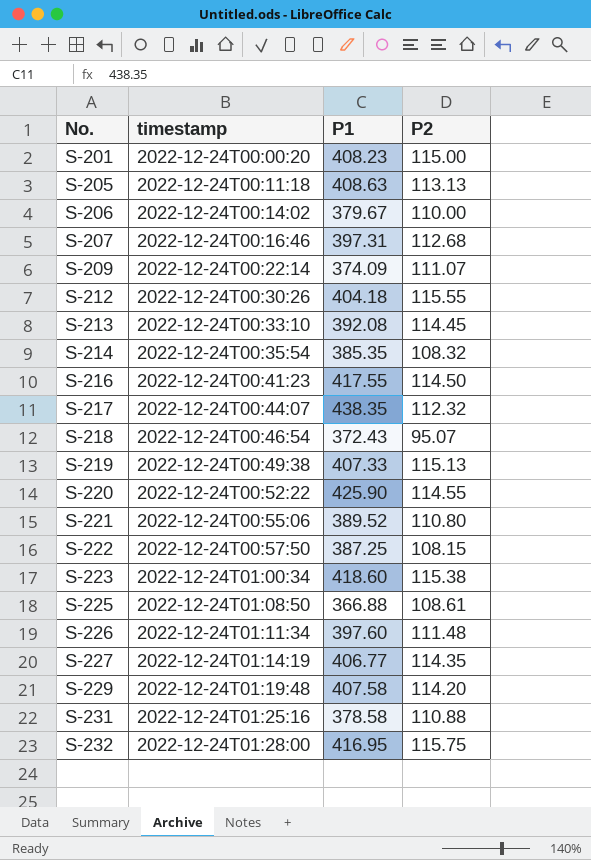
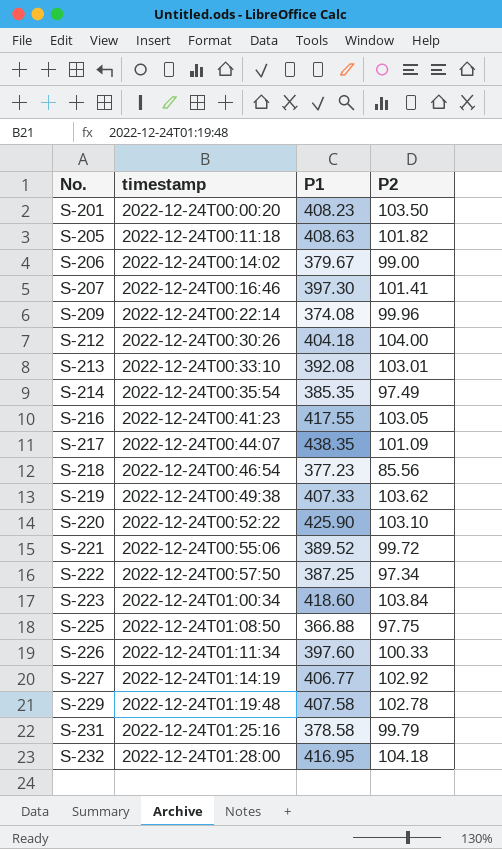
S-201 | P2: 115.00 -> 103.50
S-205 | P2: 113.13 -> 101.82
S-206 | P2: 110.00 -> 99.00
S-207 | P1: 397.31 -> 397.30
S-207 | P2: 112.68 -> 101.41
S-209 | P1: 374.09 -> 374.08
S-209 | P2: 111.07 -> 99.96
S-212 | P2: 115.55 -> 104.00
S-213 | P2: 114.45 -> 103.01
S-214 | P2: 108.32 -> 97.49
S-216 | P2: 114.50 -> 103.05
S-217 | P2: 112.32 -> 101.09
S-218 | P1: 372.43 -> 377.23
S-218 | P2: 95.07 -> 85.56
S-219 | P2: 115.13 -> 103.62
S-220 | P2: 114.55 -> 103.10
S-221 | P2: 110.80 -> 99.72
S-222 | P2: 108.15 -> 97.34
S-223 | P2: 115.38 -> 103.84
S-225 | P2: 108.61 -> 97.75
S-226 | P2: 111.48 -> 100.33
S-227 | P2: 114.35 -> 102.92
S-229 | P2: 114.20 -> 102.78
S-231 | P2: 110.88 -> 99.79
S-232 | P2: 115.75 -> 104.18

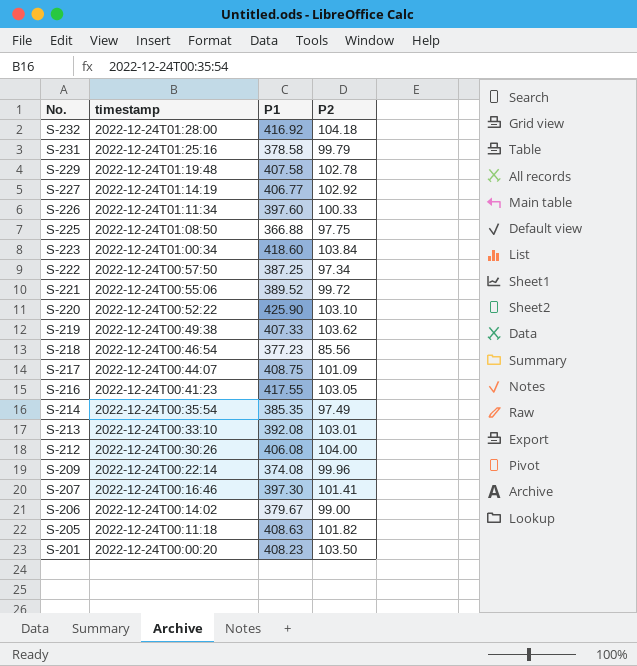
row order: No. ascending -> No. descending
S-232 | P1: 416.95 -> 416.92
S-217 | P1: 438.35 -> 408.75
S-212 | P1: 404.18 -> 406.08

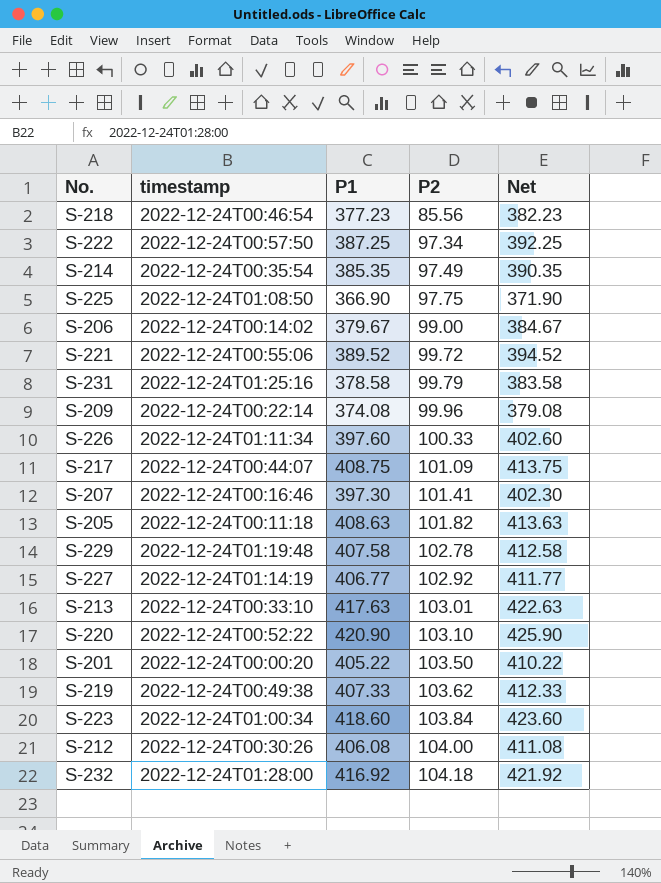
row order: No. descending -> P2 ascending
column Net | formula: none -> [P1] + 5
row S-216: 2022-12-24T00:41:23 | 417.55 | 103.05 -> none
S-225 | P1: 366.88 -> 366.90
S-213 | P1: 392.08 -> 417.63
S-220 | P1: 425.90 -> 420.90
S-201 | P1: 408.23 -> 405.22

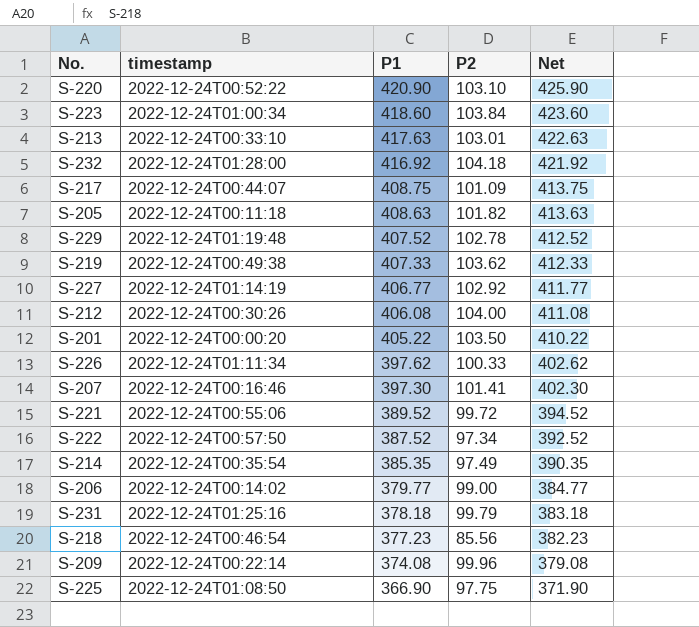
row order: P2 ascending -> P1 descending
S-229 | P1: 407.58 -> 407.52
S-229 | Net: 412.58 -> 412.52
S-226 | P1: 397.60 -> 397.62
S-226 | Net: 402.60 -> 402.62
S-222 | P1: 387.25 -> 387.52
S-222 | Net: 392.25 -> 392.52
S-206 | P1: 379.67 -> 379.77
S-206 | Net: 384.67 -> 384.77
S-231 | P1: 378.58 -> 378.18
S-231 | Net: 383.58 -> 383.18

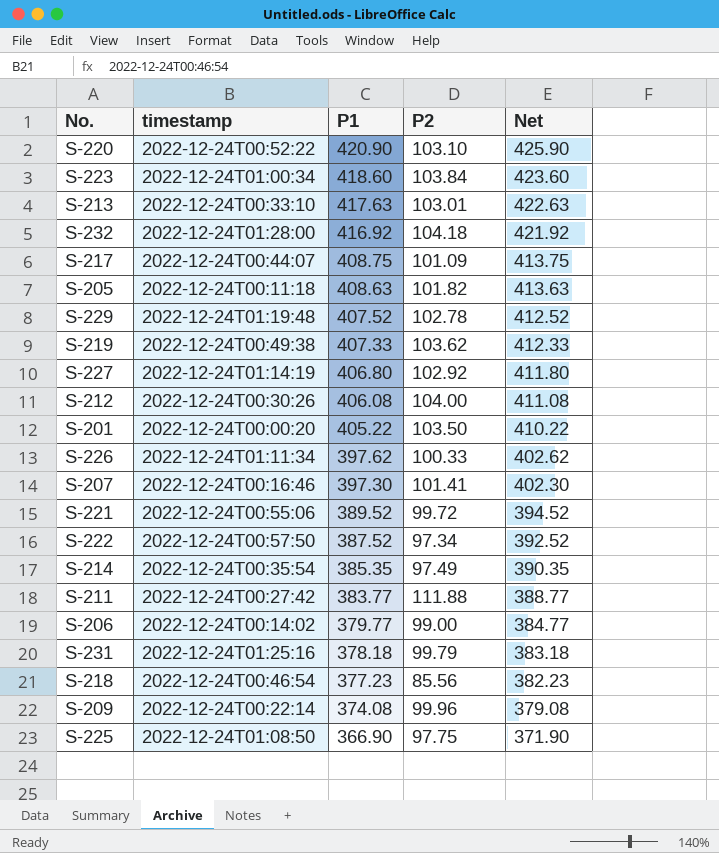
S-227 | P1: 406.77 -> 406.80
S-227 | Net: 411.77 -> 411.80
row S-211: none -> 2022-12-24T00:27:42 | 383.77 | 111.88 | 388.77

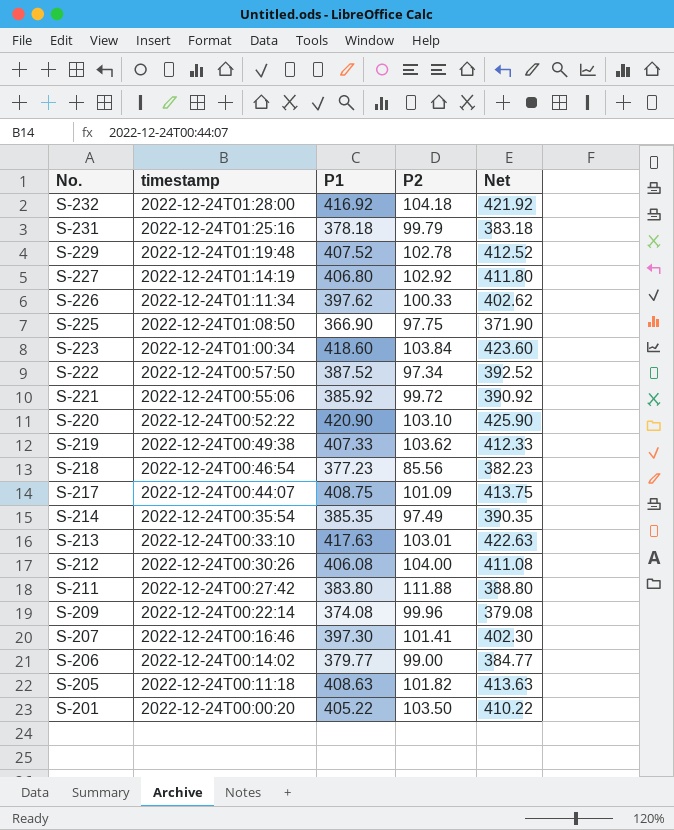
row order: P1 descending -> No. descending
S-221 | P1: 389.52 -> 385.92
S-221 | Net: 394.52 -> 390.92
S-211 | P1: 383.77 -> 383.80
S-211 | Net: 388.77 -> 388.80

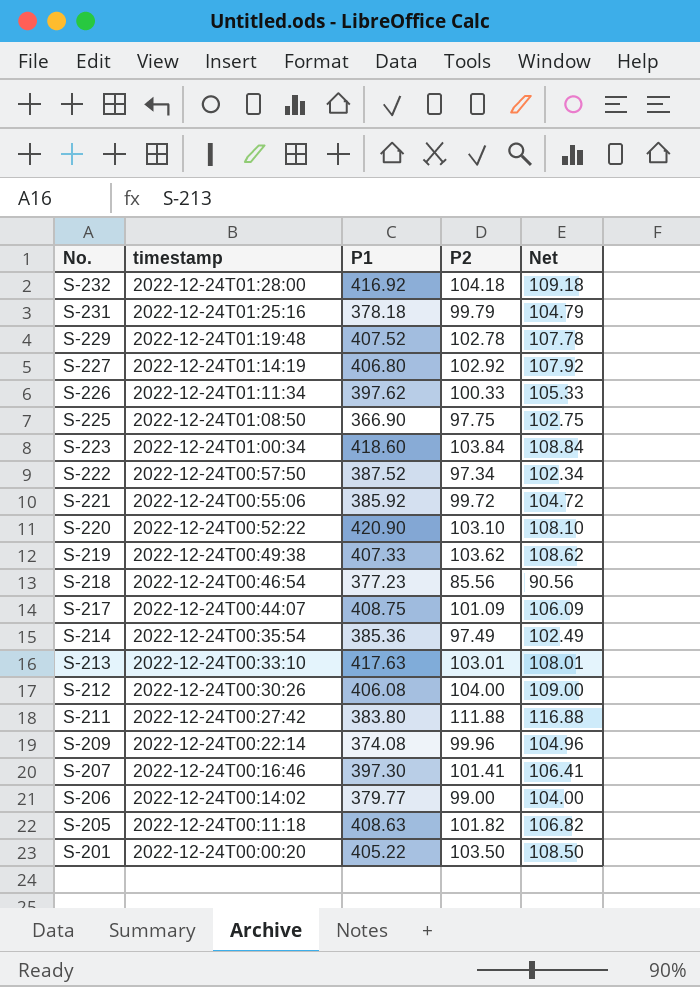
column Net | formula: [P1] + 5 -> [P2] + 5
S-214 | P1: 385.35 -> 385.36

